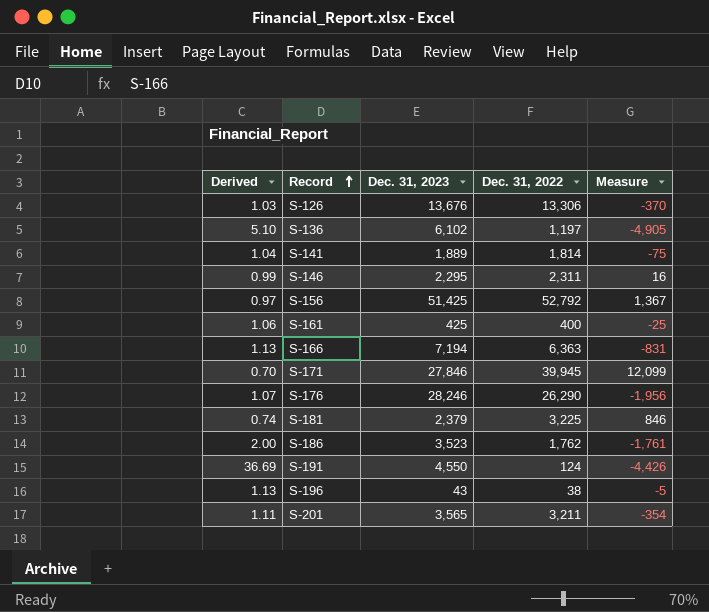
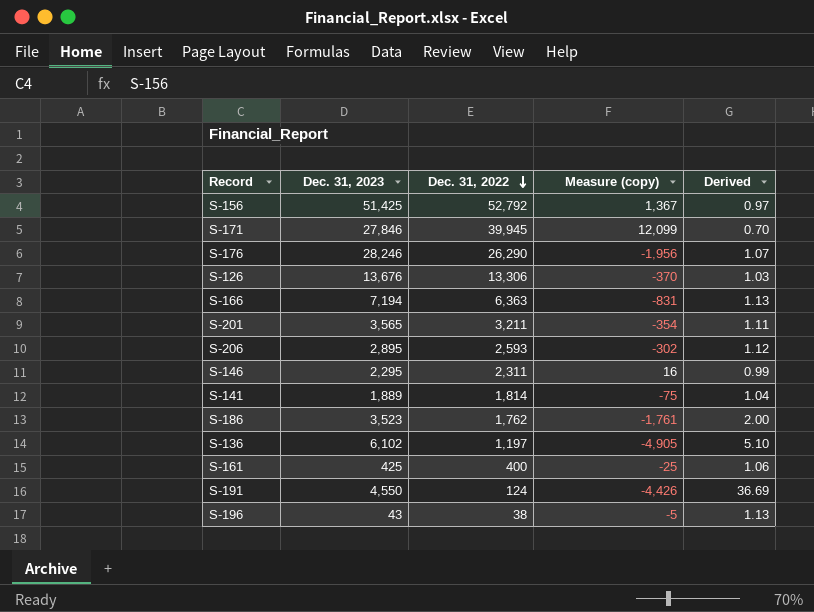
row order: Record ascending -> Dec. 31, 2022 descending
column name: Measure -> Measure (copy)
column Derived | position: 1 -> 5
row S-181: 0.74 | 2,379 | 3,225 | 846 -> none
row S-206: none -> 2,895 | 2,593 | -302 | 1.12

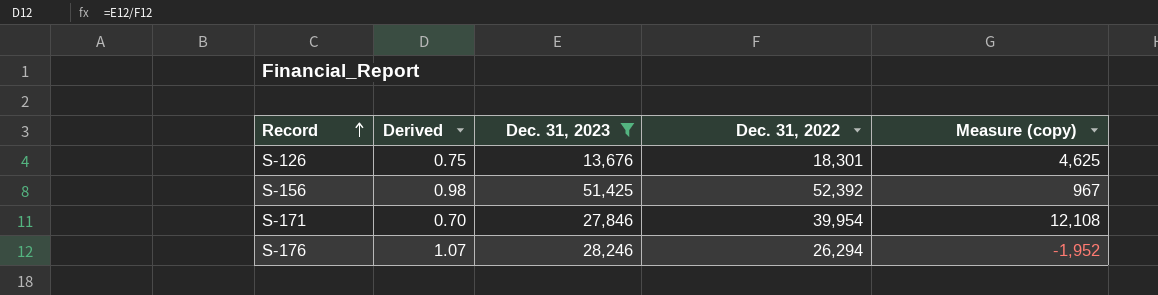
filter: none -> Dec. 31, 2023 >= 13,676
row order: Dec. 31, 2022 descending -> Record ascending
column Derived | position: 5 -> 2
S-126 | Derived: 1.03 -> 0.75
S-126 | Dec. 31, 2022: 13,306 -> 18,301
S-126 | Measure (copy): -370 -> 4,625
S-156 | Derived: 0.97 -> 0.98
S-156 | Dec. 31, 2022: 52,792 -> 52,392
S-156 | Measure (copy): 1,367 -> 967
S-171 | Dec. 31, 2022: 39,945 -> 39,954
S-171 | Measure (copy): 12,099 -> 12,108
S-176 | Dec. 31, 2022: 26,290 -> 26,294
S-176 | Measure (copy): -1,956 -> -1,952

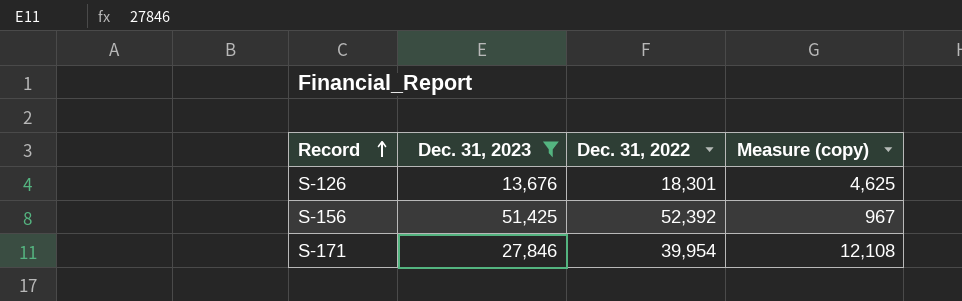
column Derived | formula: [Dec. 31, 2023] / [Dec. 31, 2022] -> none
row S-176: 1.07 | 28,246 | 26,294 | -1,952 -> none

